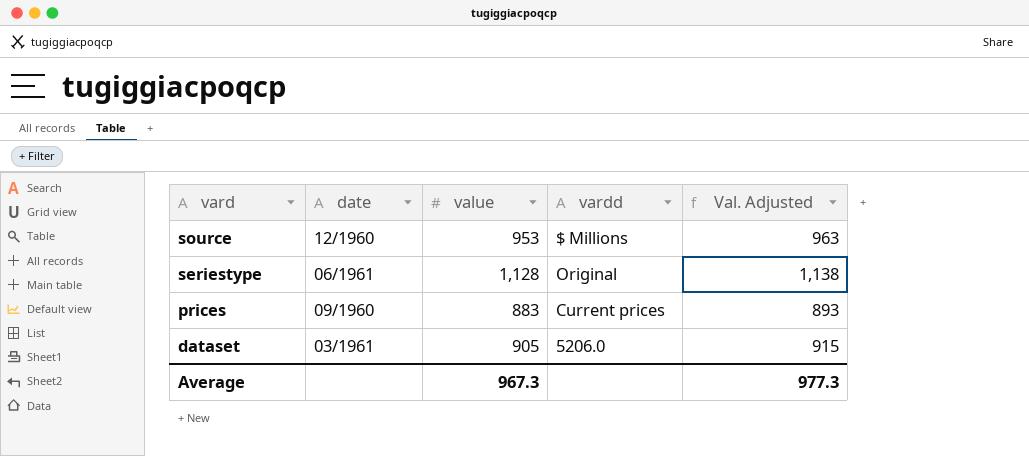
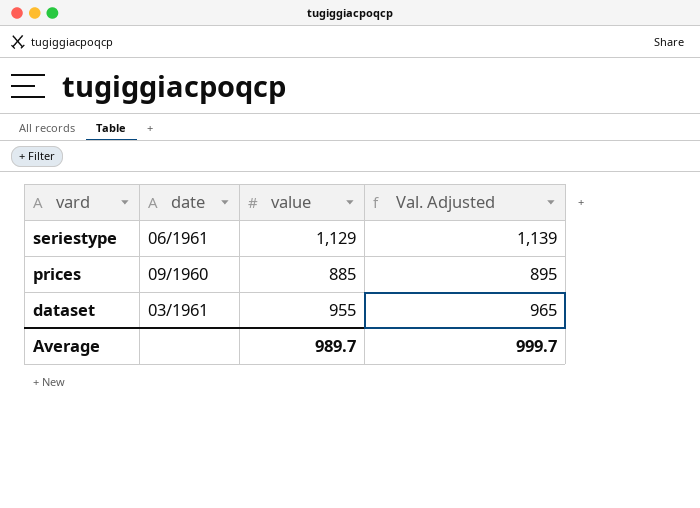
column vardd | position: 4 -> none
row source: 12/1960 | 953 | $ Millions | 963 -> none
seriestype | value: 1,128 -> 1,129
seriestype | Val. Adjusted: 1,138 -> 1,139
prices | value: 883 -> 885
prices | Val. Adjusted: 893 -> 895
dataset | value: 905 -> 955
dataset | Val. Adjusted: 915 -> 965
Average | value: 967.3 -> 989.7
Average | Val. Adjusted: 977.3 -> 999.7

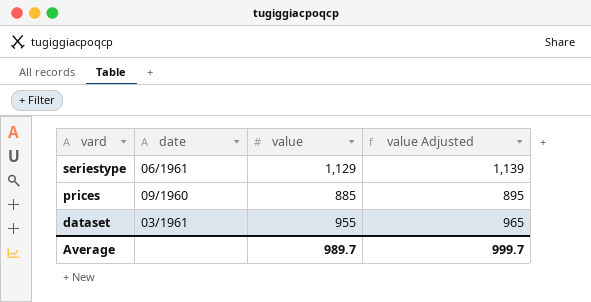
column name: Val. Adjusted -> value Adjusted

